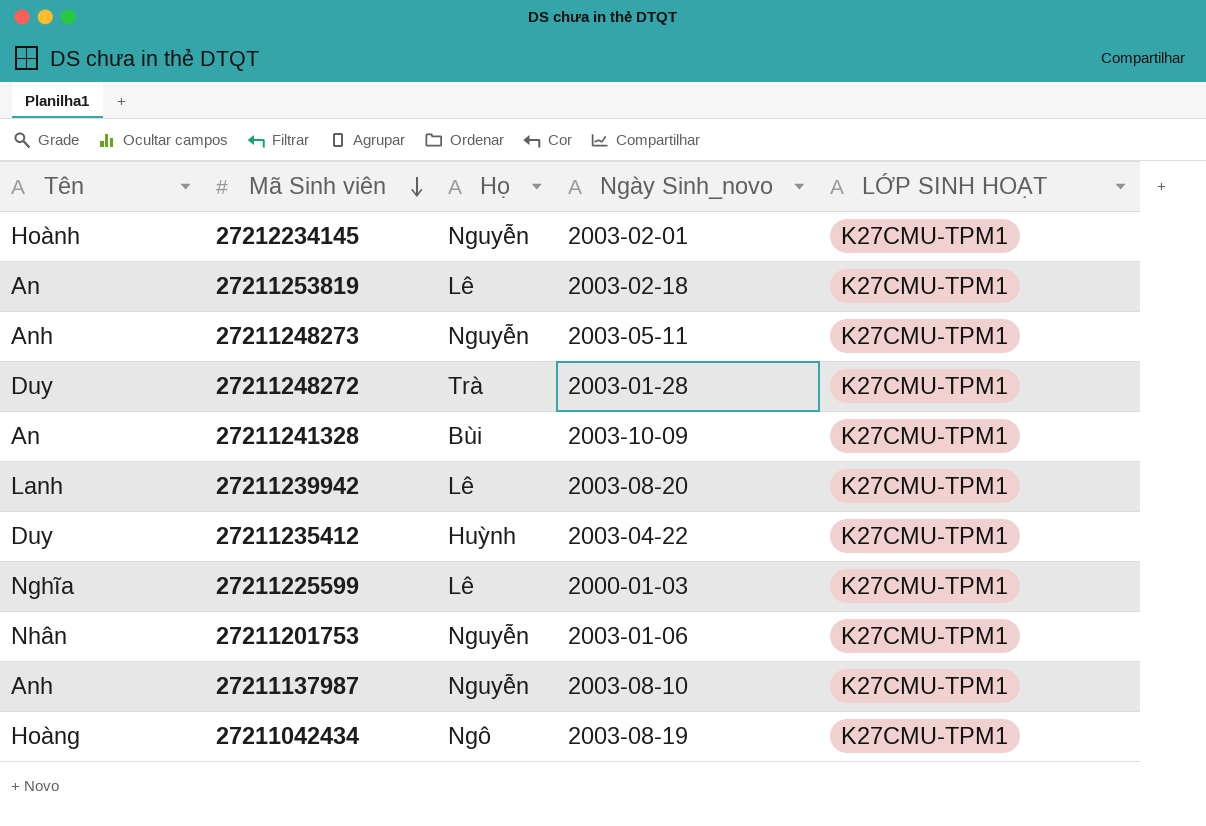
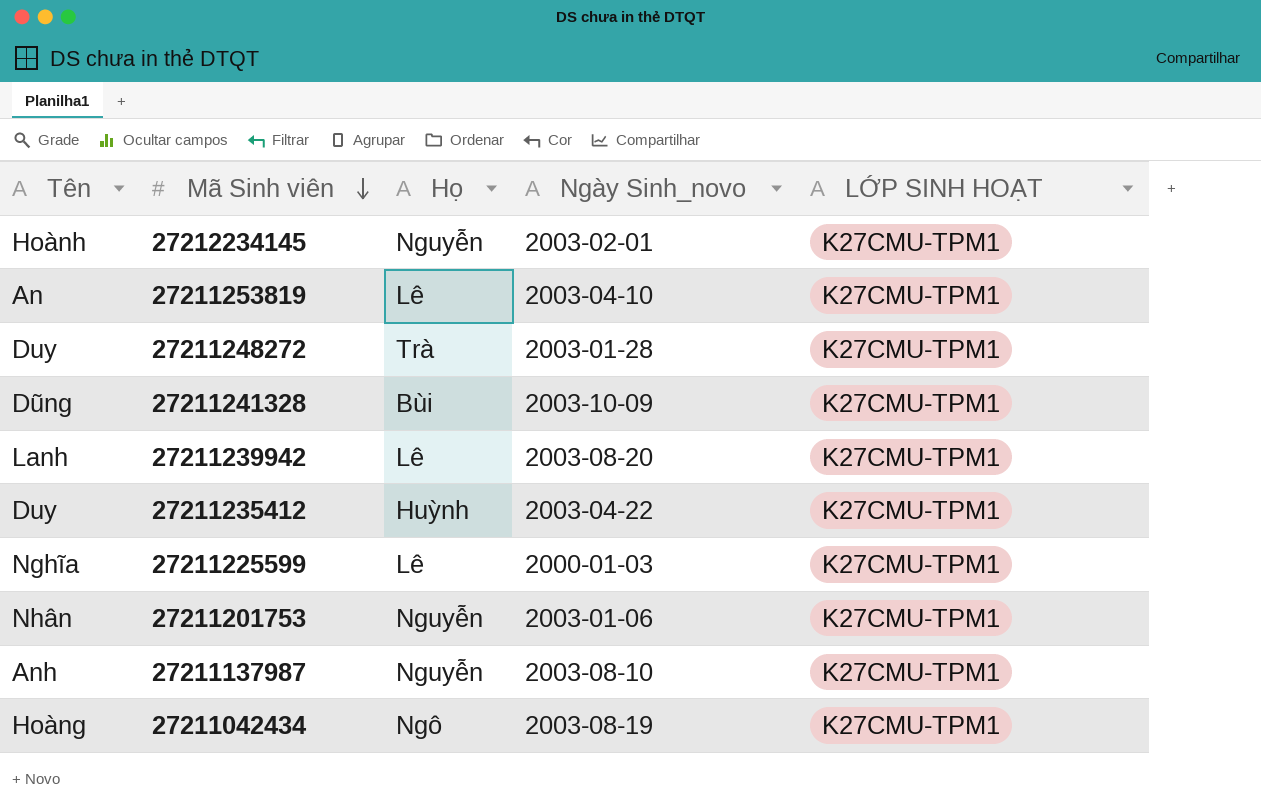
row 27211248273: Anh | Nguyễn | 2003-05-11 | K27CMU-TPM1 -> none
27211253819 | Ngày Sinh_novo: 2003-02-18 -> 2003-04-10
27211241328 | Tên: An -> Dũng

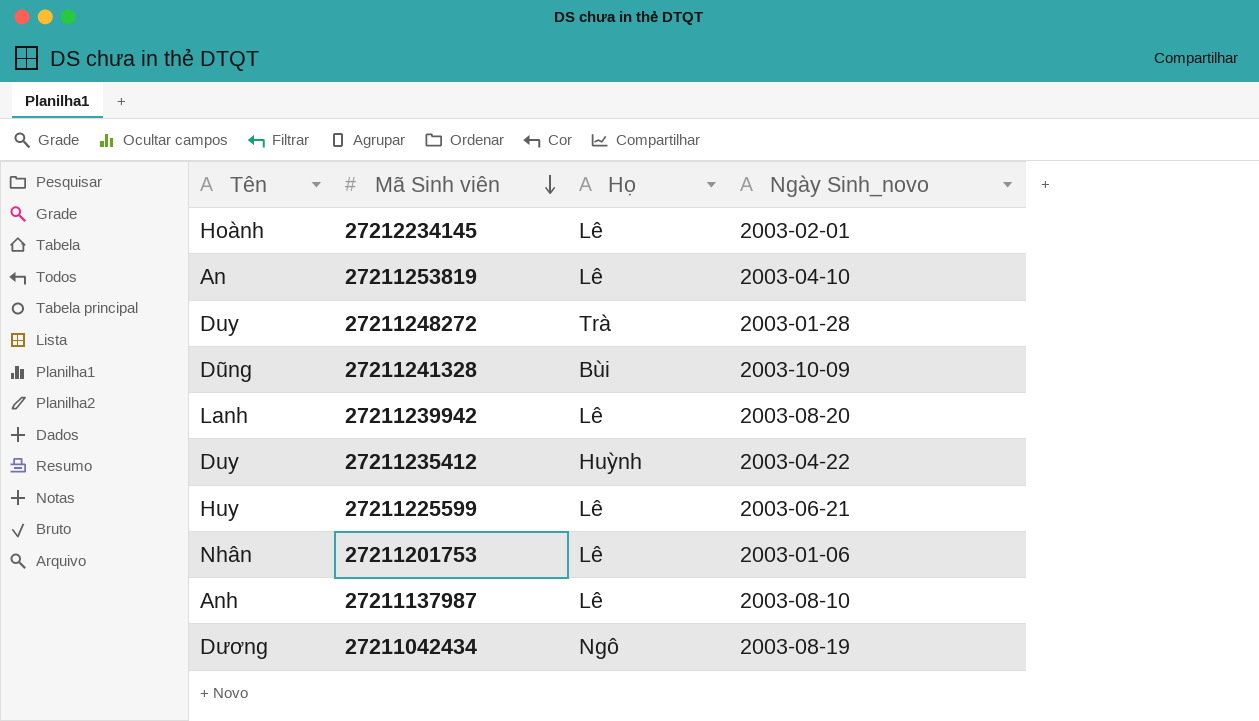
column LỚP SINH HOẠT | position: 5 -> none
27212234145 | Họ: Nguyễn -> Lê
27211225599 | Tên: Nghĩa -> Huy
27211225599 | Ngày Sinh_novo: 2000-01-03 -> 2003-06-21
27211201753 | Họ: Nguyễn -> Lê
27211137987 | Họ: Nguyễn -> Lê
27211042434 | Tên: Hoàng -> Dương

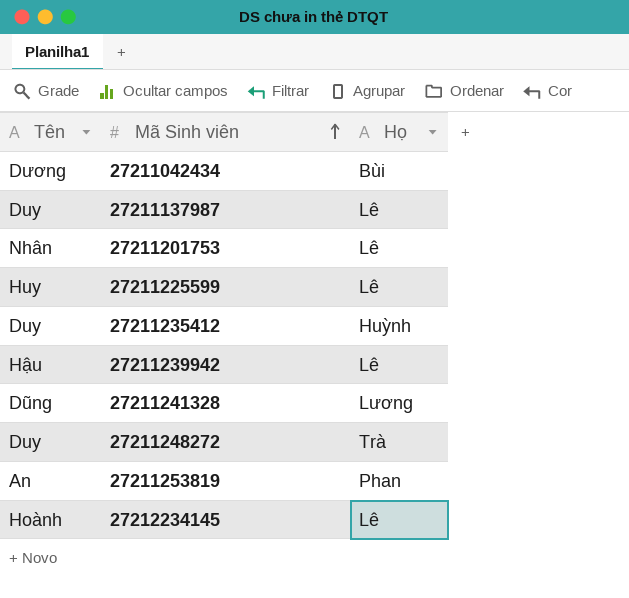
row order: Mã Sinh viên descending -> Mã Sinh viên ascending
column Ngày Sinh_novo | position: 4 -> none
27211042434 | Họ: Ngô -> Bùi
27211137987 | Tên: Anh -> Duy
27211239942 | Tên: Lanh -> Hậu
27211241328 | Họ: Bùi -> Lương
27211253819 | Họ: Lê -> Phan

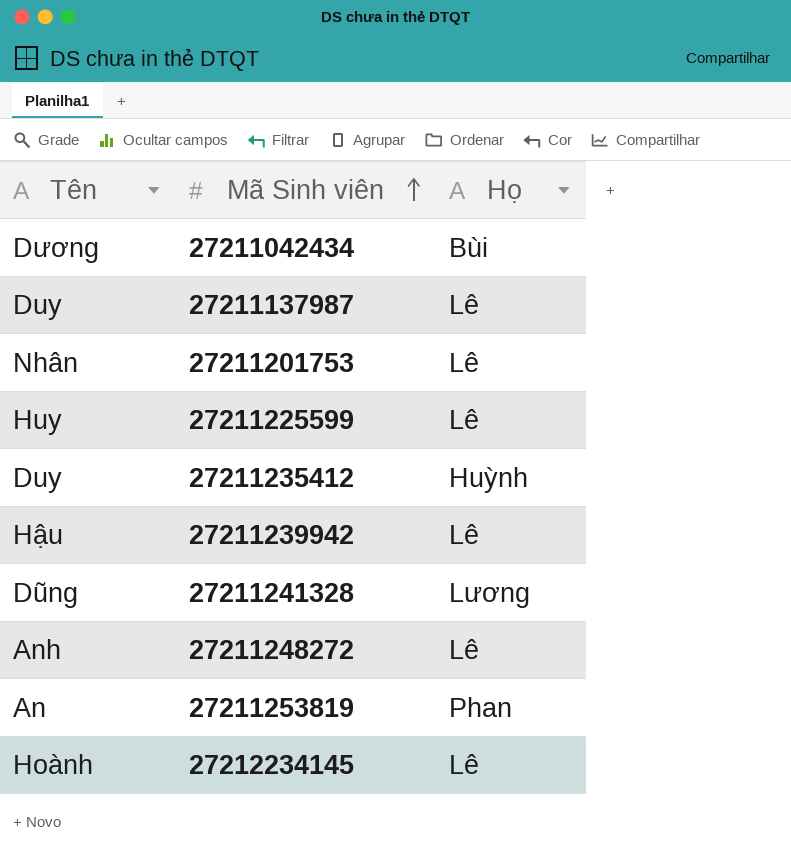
27211248272 | Tên: Duy -> Anh
27211248272 | Họ: Trà -> Lê

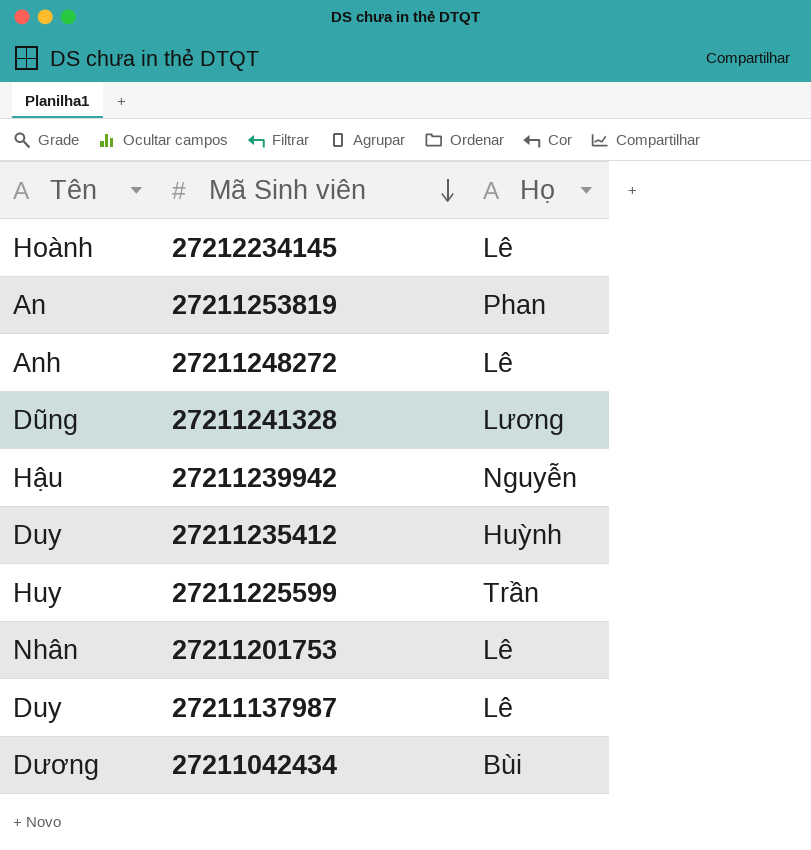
row order: Mã Sinh viên ascending -> Mã Sinh viên descending
27211239942 | Họ: Lê -> Nguyễn
27211225599 | Họ: Lê -> Trần

